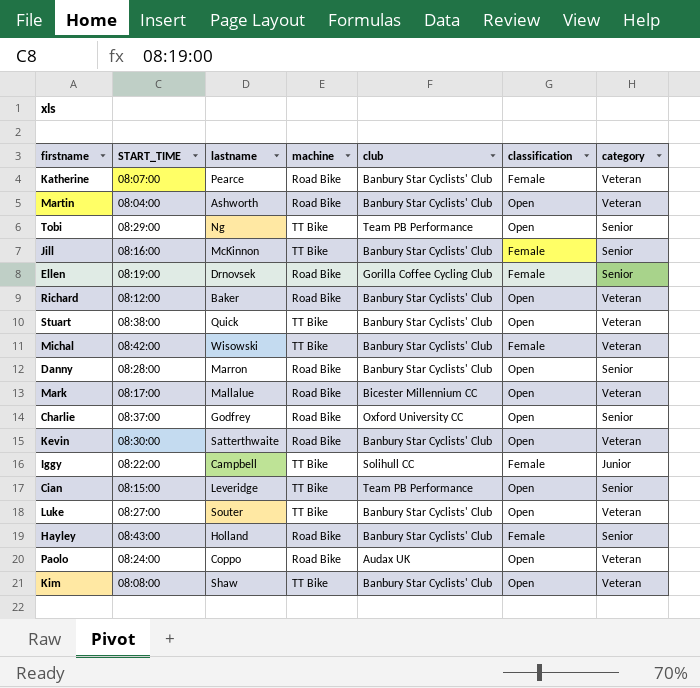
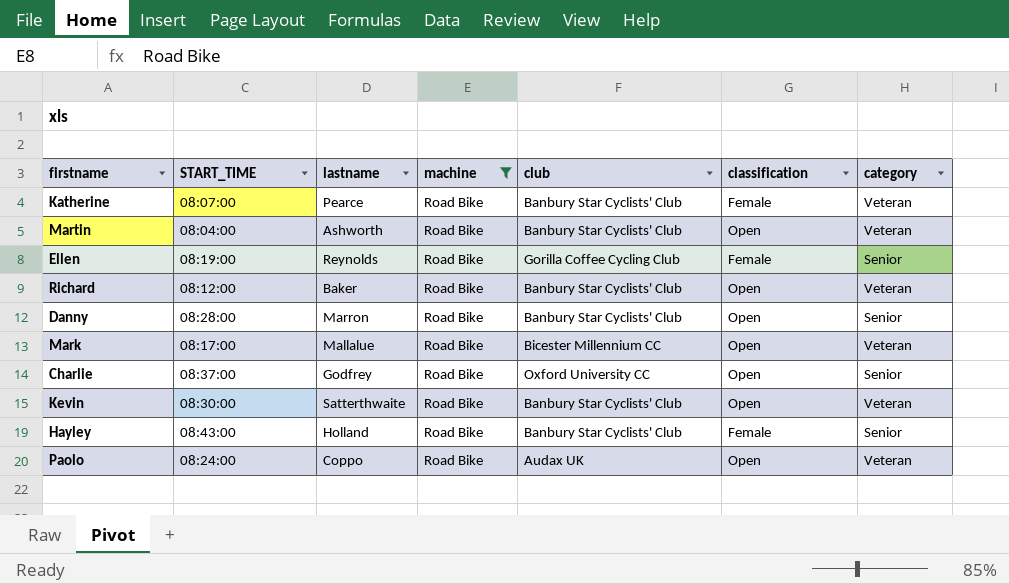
filter: none -> machine = Road Bike
Ellen | lastname: Drnovsek -> Reynolds

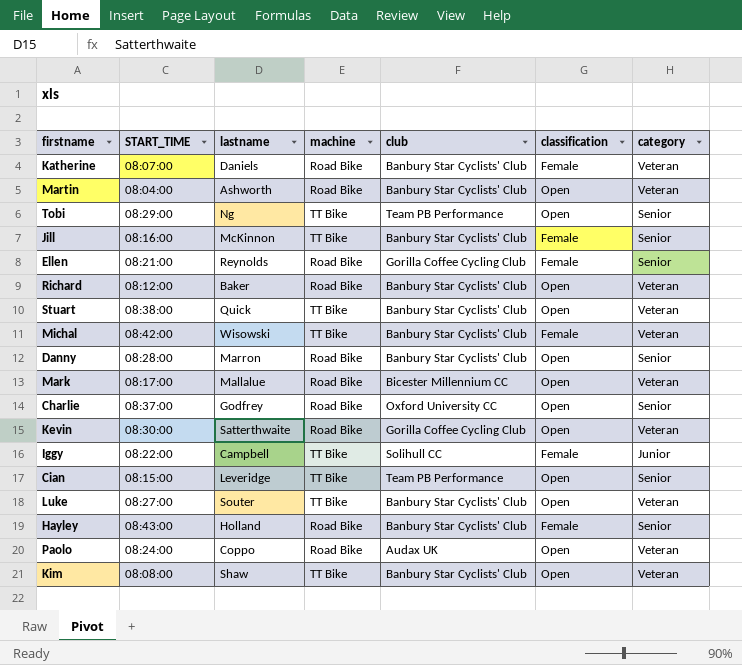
filter: machine = Road Bike -> none
Katherine | lastname: Pearce -> Daniels
Ellen | START_TIME: 08:19:00 -> 08:21:00
Kevin | club: Banbury Star Cyclists' Club -> Gorilla Coffee Cycling Club

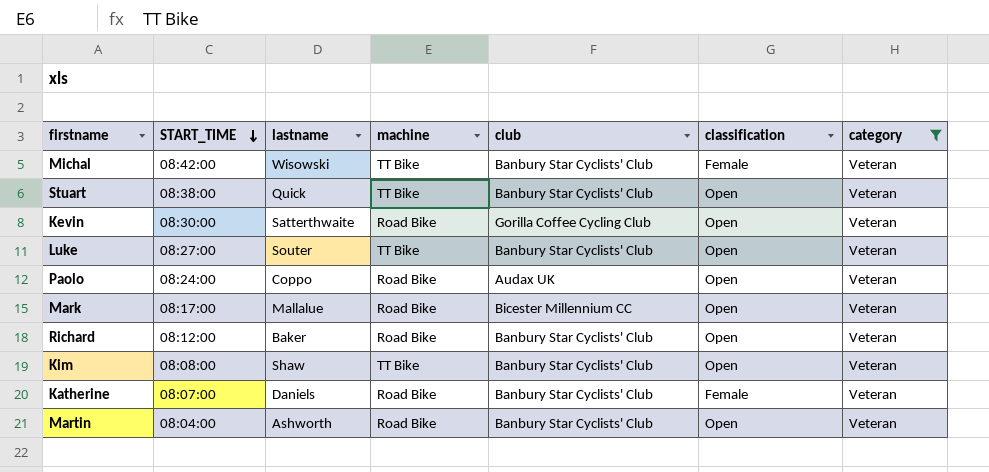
filter: none -> category = Veteran
row order: none -> START_TIME descending

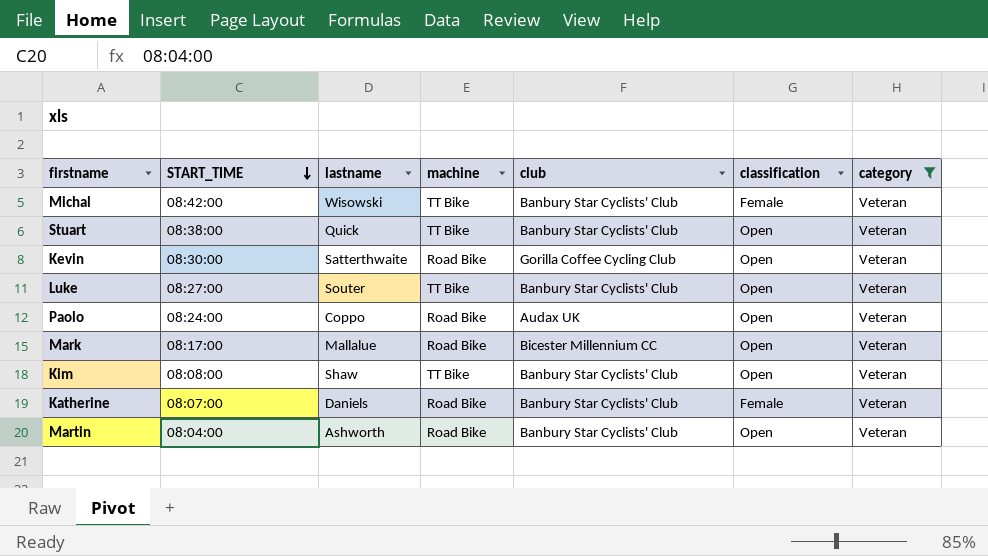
row Richard: 08:12:00 | Baker | Road Bike | Banbury Star Cyclists' Club | Open | Veteran -> none

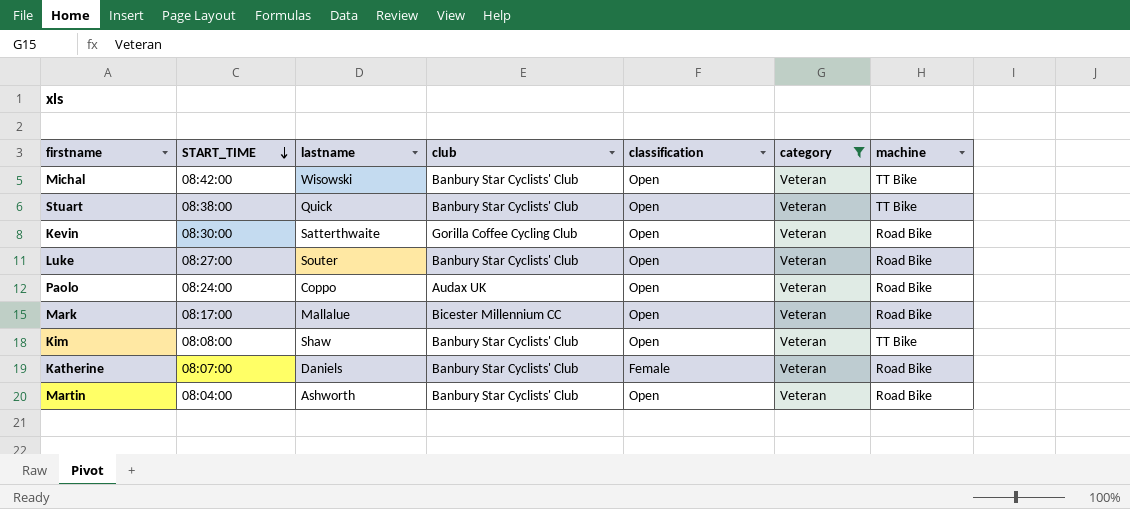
column machine | position: 4 -> 7
Michal | classification: Female -> Open
Luke | machine: TT Bike -> Road Bike

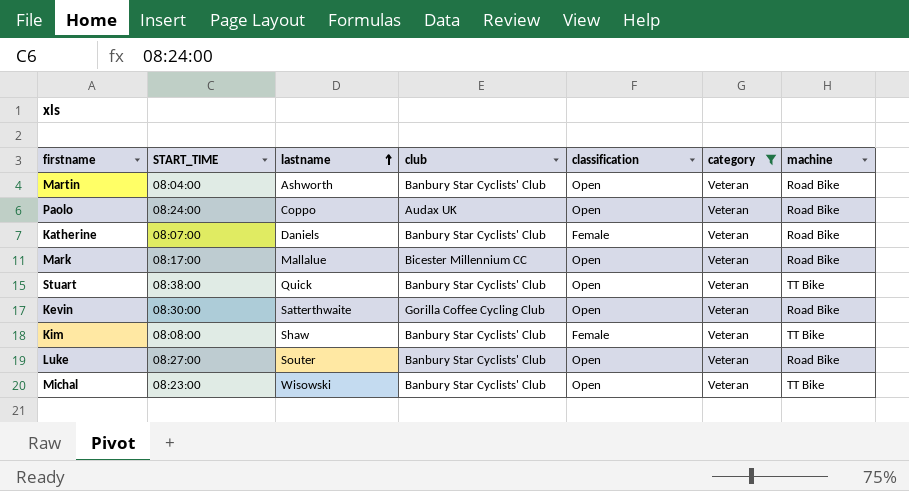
row order: START_TIME descending -> lastname ascending
Kim | classification: Open -> Female
Michal | START_TIME: 08:42:00 -> 08:23:00

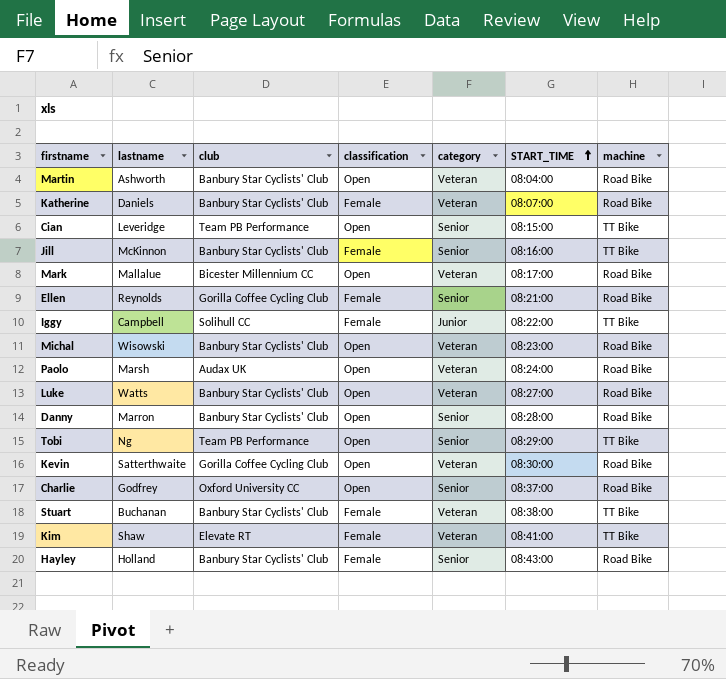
filter: category = Veteran -> none
row order: lastname ascending -> START_TIME ascending
column START_TIME | position: 2 -> 6
Michal | machine: TT Bike -> Road Bike
Paolo | lastname: Coppo -> Marsh
Luke | lastname: Souter -> Watts
Stuart | lastname: Quick -> Buchanan
Stuart | classification: Open -> Female
Kim | club: Banbury Star Cyclists' Club -> Elevate RT
Kim | START_TIME: 08:08:00 -> 08:41:00

